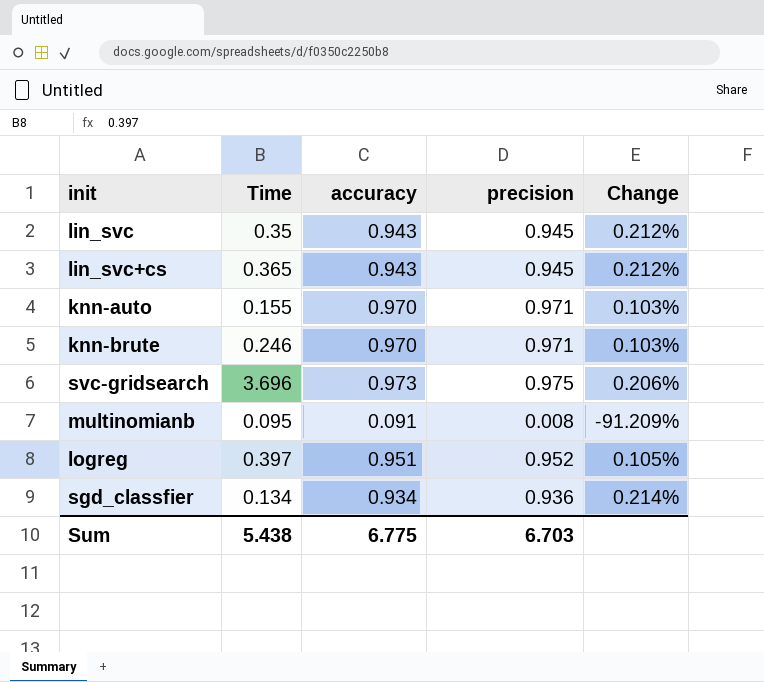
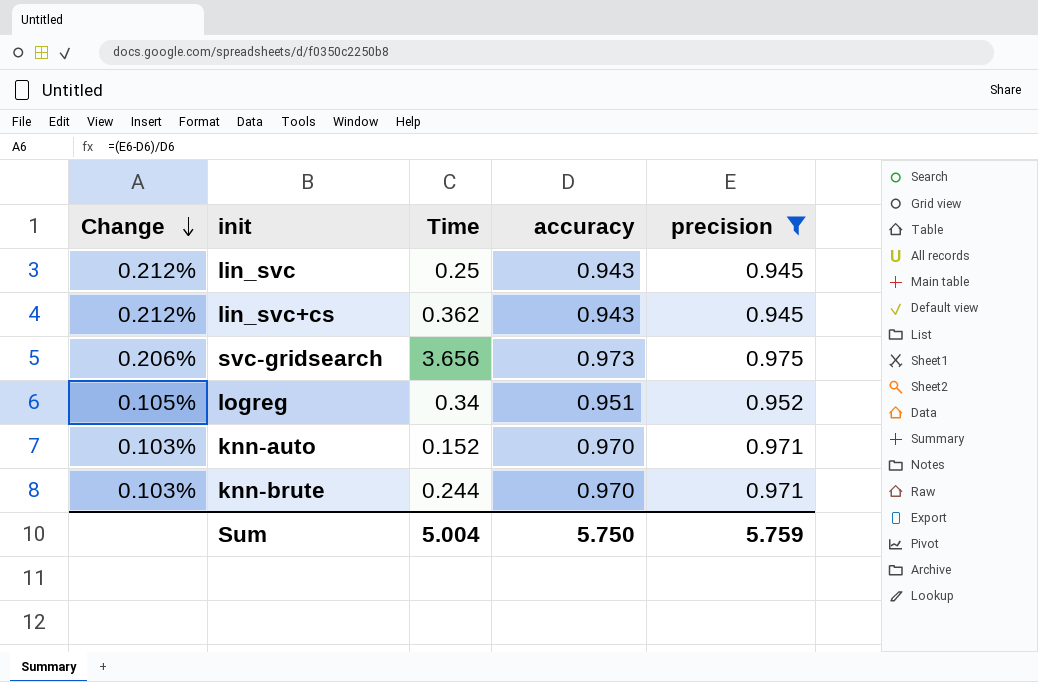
filter: none -> precision >= 0.945
row order: none -> Change descending
column Change | position: 5 -> 1
lin_svc | Time: 0.35 -> 0.25
lin_svc+cs | Time: 0.365 -> 0.362
svc-gridsearch | Time: 3.696 -> 3.656
logreg | Time: 0.397 -> 0.34
knn-auto | Time: 0.155 -> 0.152
knn-brute | Time: 0.246 -> 0.244
Sum | Time: 5.438 -> 5.004
Sum | accuracy: 6.775 -> 5.750
Sum | precision: 6.703 -> 5.759

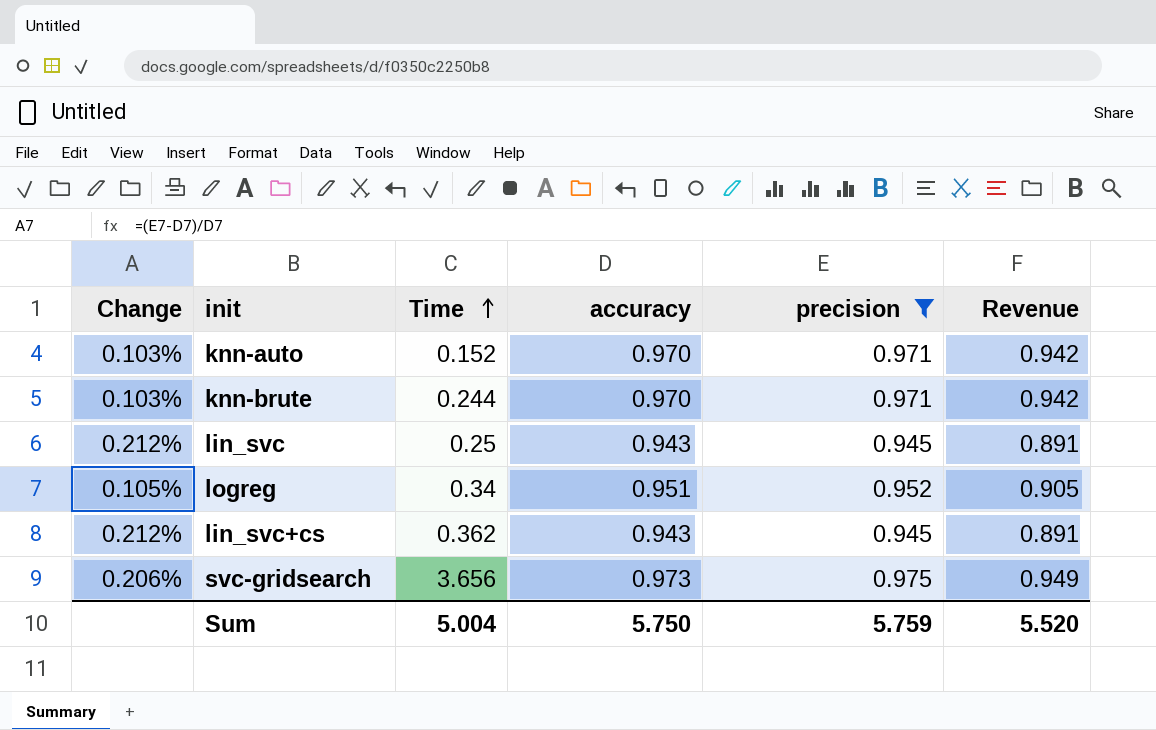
row order: Change descending -> Time ascending
column Revenue | formula: none -> [accuracy] * [precision]

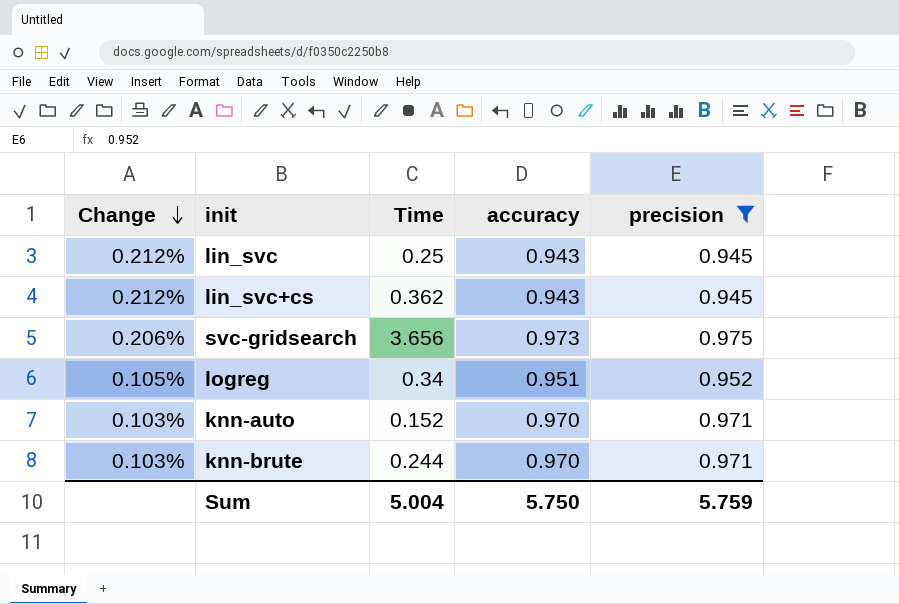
row order: Time ascending -> Change descending
column Revenue | formula: [accuracy] * [precision] -> none

